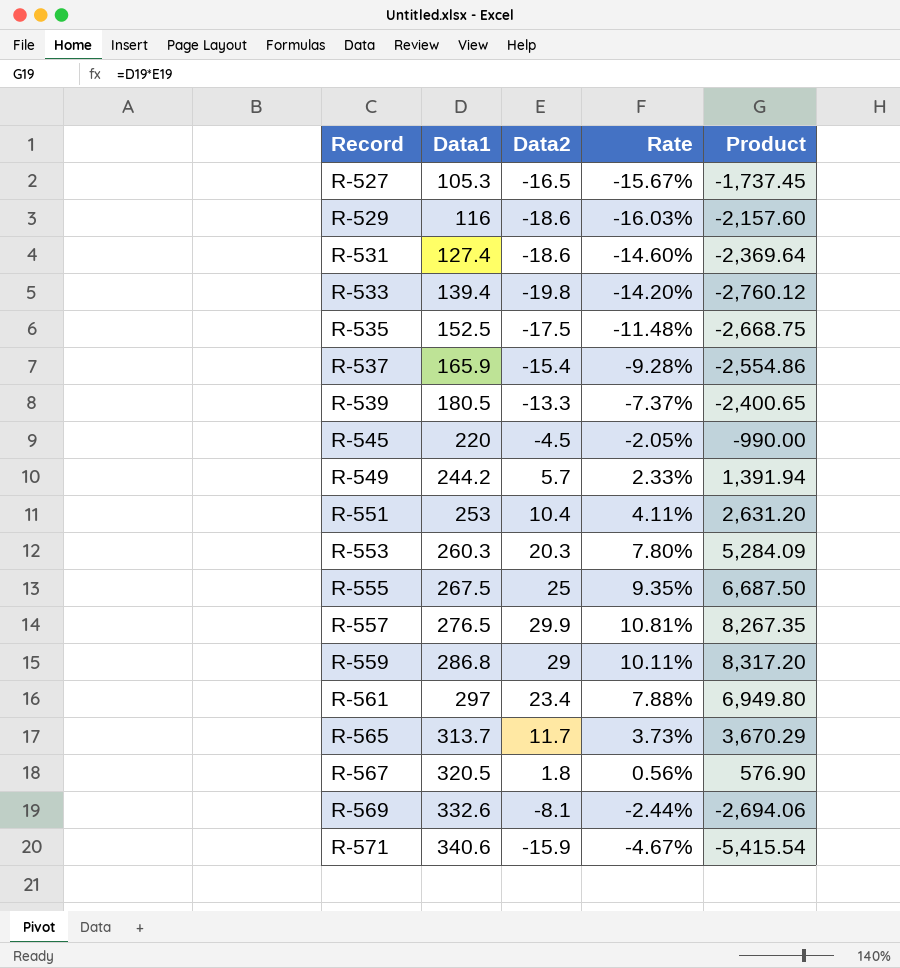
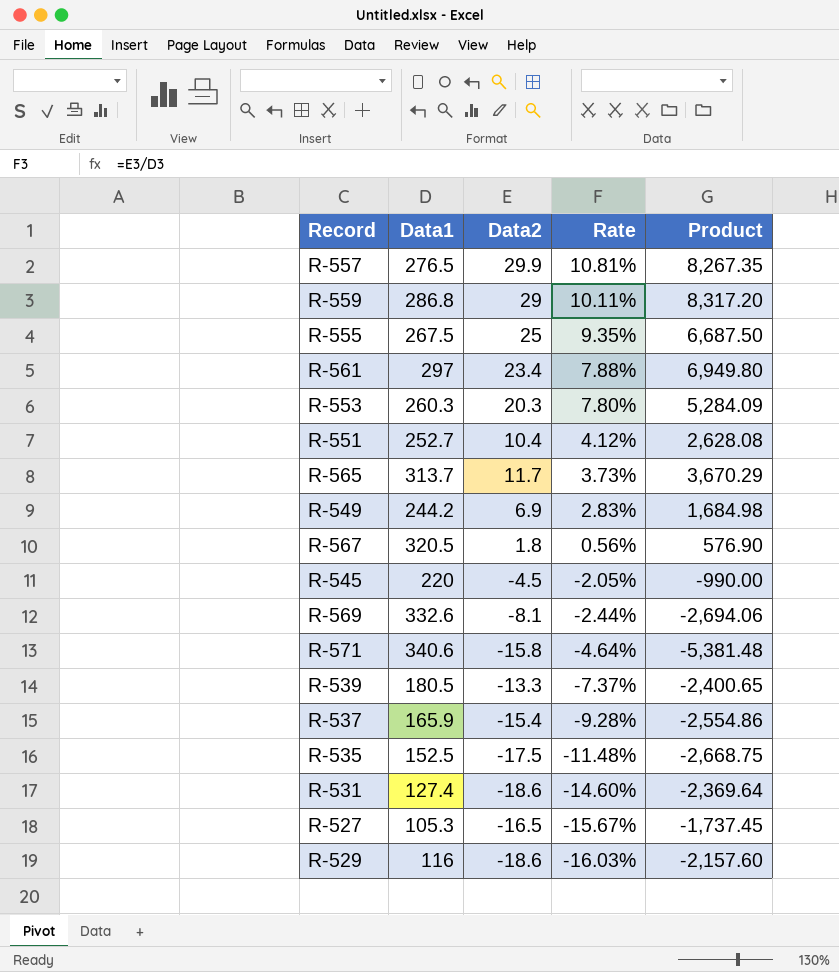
row order: Record ascending -> Rate descending
row R-533: 139.4 | -19.8 | -14.20% | -2,760.12 -> none
R-551 | Data1: 253 -> 252.7
R-551 | Rate: 4.11% -> 4.12%
R-551 | Product: 2,631.20 -> 2,628.08
R-549 | Data2: 5.7 -> 6.9
R-549 | Rate: 2.33% -> 2.83%
R-549 | Product: 1,391.94 -> 1,684.98
R-571 | Data2: -15.9 -> -15.8
R-571 | Rate: -4.67% -> -4.64%
R-571 | Product: -5,415.54 -> -5,381.48

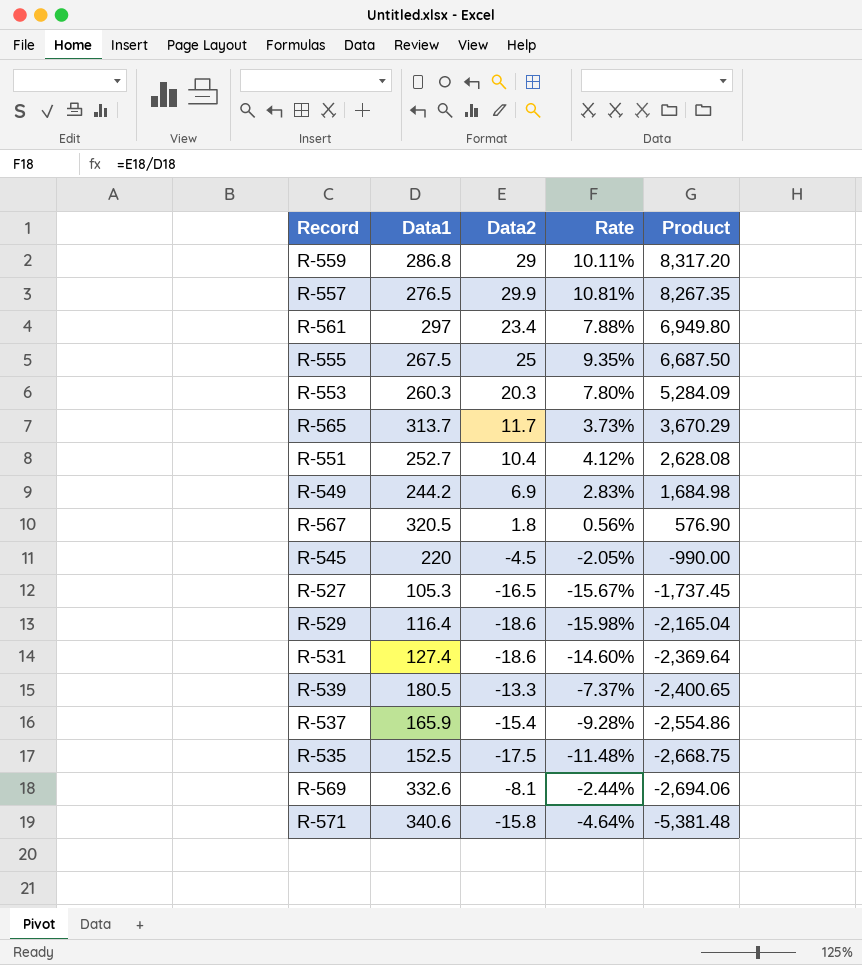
row order: Rate descending -> Product descending
R-529 | Data1: 116 -> 116.4
R-529 | Rate: -16.03% -> -15.98%
R-529 | Product: -2,157.60 -> -2,165.04

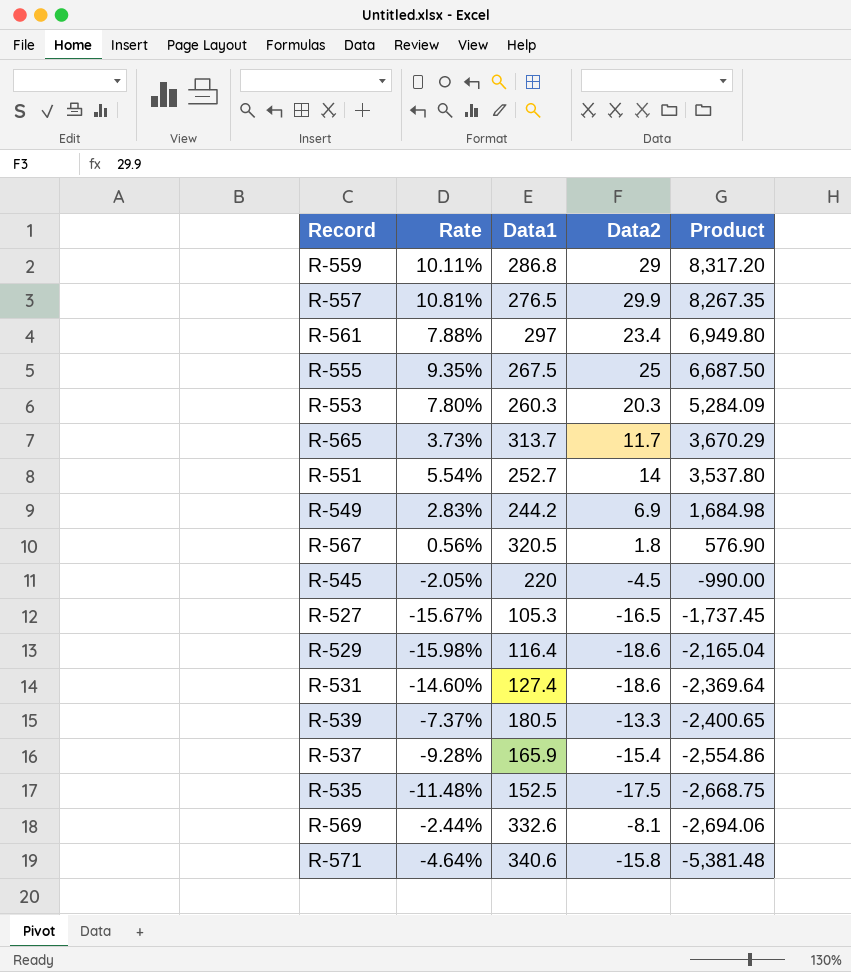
column Rate | position: 4 -> 2
R-551 | Rate: 4.12% -> 5.54%
R-551 | Data2: 10.4 -> 14
R-551 | Product: 2,628.08 -> 3,537.80

